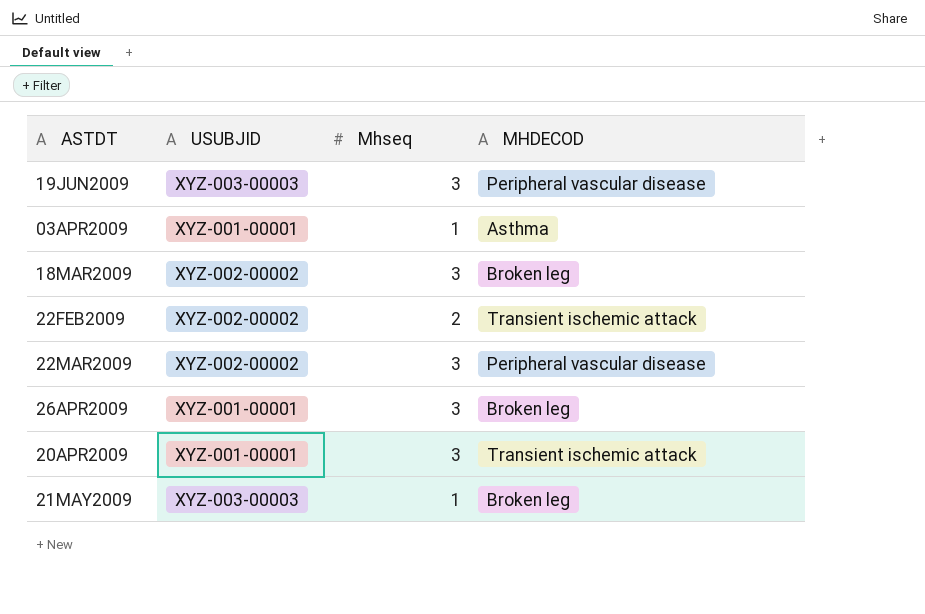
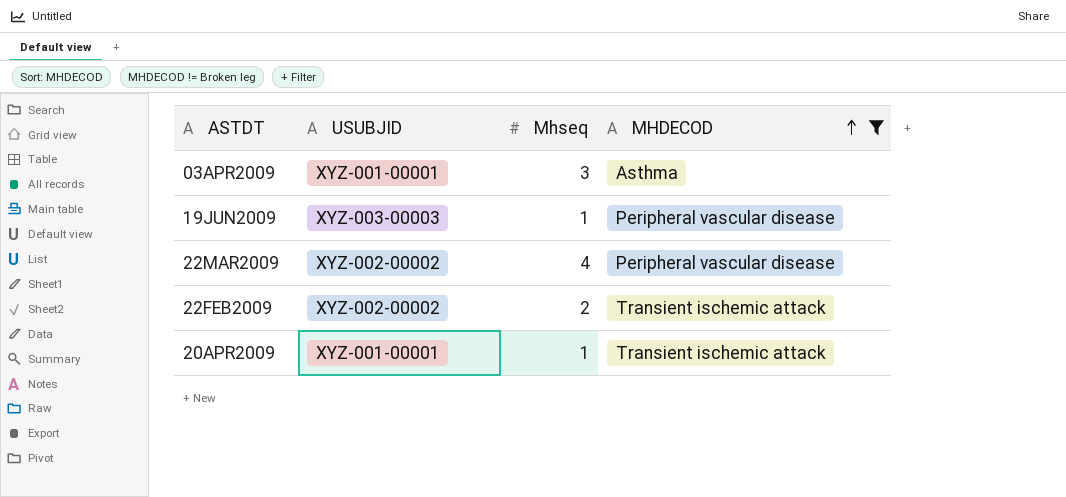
filter: none -> MHDECOD != Broken leg
row order: none -> MHDECOD ascending
03APR2009 | Mhseq: 1 -> 3
19JUN2009 | Mhseq: 3 -> 1
22MAR2009 | Mhseq: 3 -> 4
20APR2009 | Mhseq: 3 -> 1

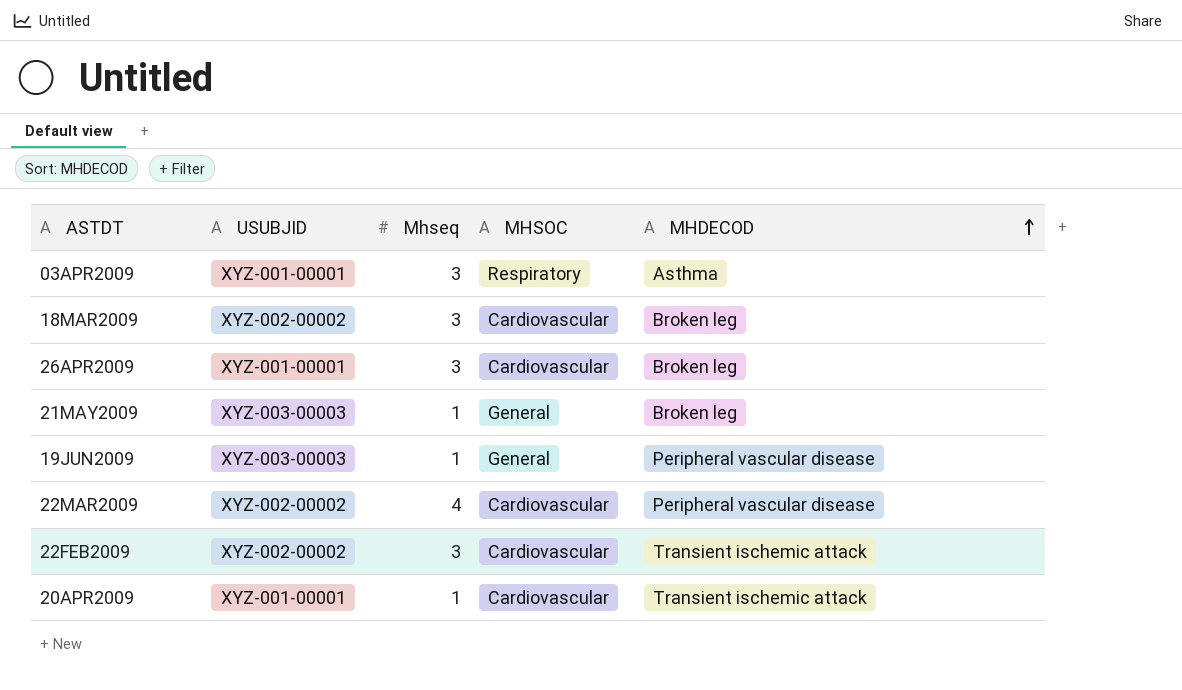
filter: MHDECOD != Broken leg -> none
column MHSOC | position: none -> 4
22FEB2009 | Mhseq: 2 -> 3

